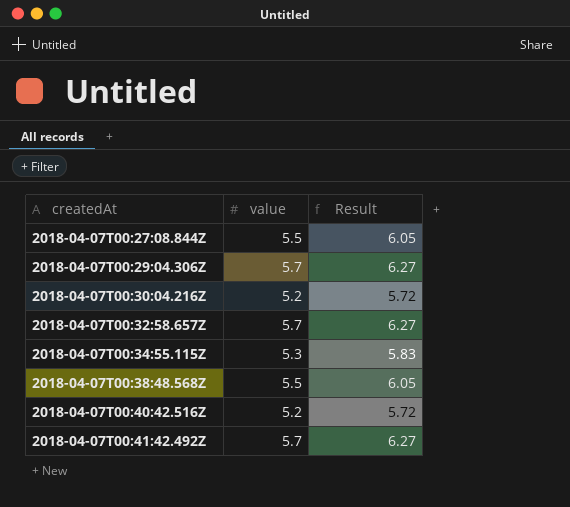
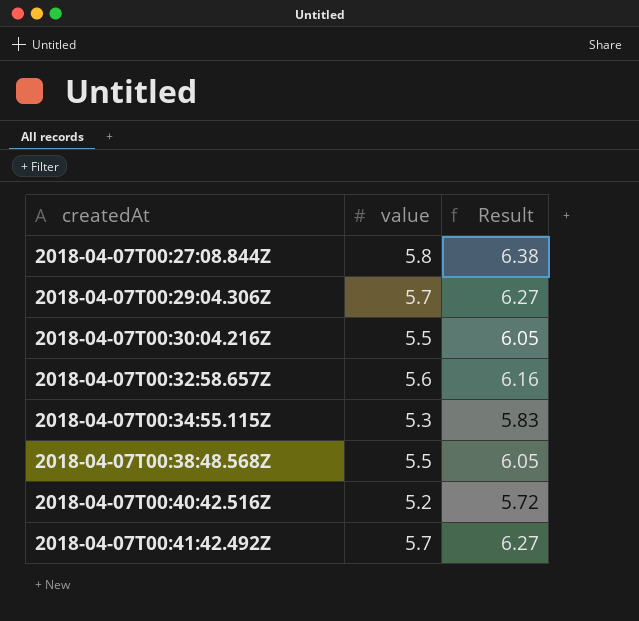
2018-04-07T00:27:08.844Z | value: 5.5 -> 5.8
2018-04-07T00:27:08.844Z | Result: 6.05 -> 6.38
2018-04-07T00:30:04.216Z | value: 5.2 -> 5.5
2018-04-07T00:30:04.216Z | Result: 5.72 -> 6.05
2018-04-07T00:32:58.657Z | value: 5.7 -> 5.6
2018-04-07T00:32:58.657Z | Result: 6.27 -> 6.16

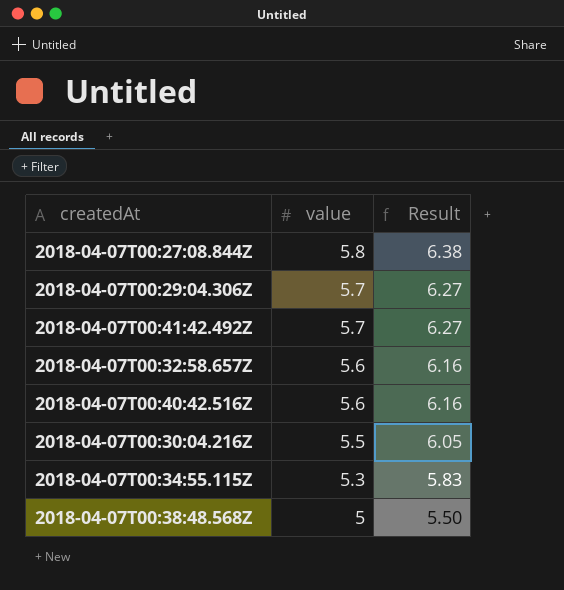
row order: createdAt ascending -> value descending
2018-04-07T00:40:42.516Z | value: 5.2 -> 5.6
2018-04-07T00:40:42.516Z | Result: 5.72 -> 6.16
2018-04-07T00:38:48.568Z | value: 5.5 -> 5
2018-04-07T00:38:48.568Z | Result: 6.05 -> 5.50

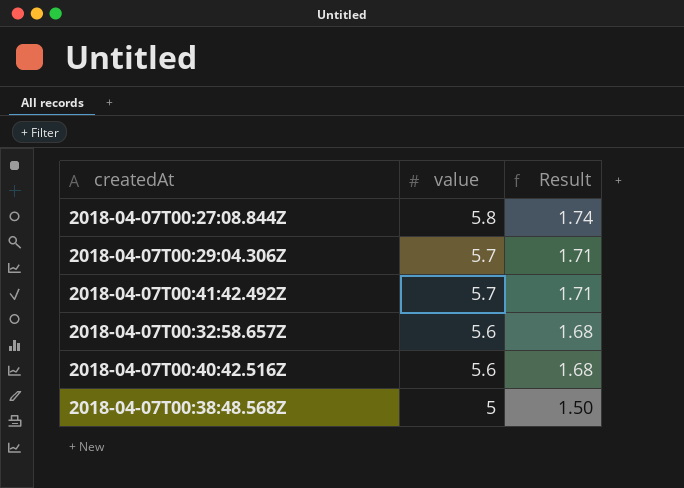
column Result | formula: [value] * 1.1 -> [value] * 0.3
row 2018-04-07T00:30:04.216Z: 5.5 | 6.05 -> none
row 2018-04-07T00:34:55.115Z: 5.3 | 5.83 -> none

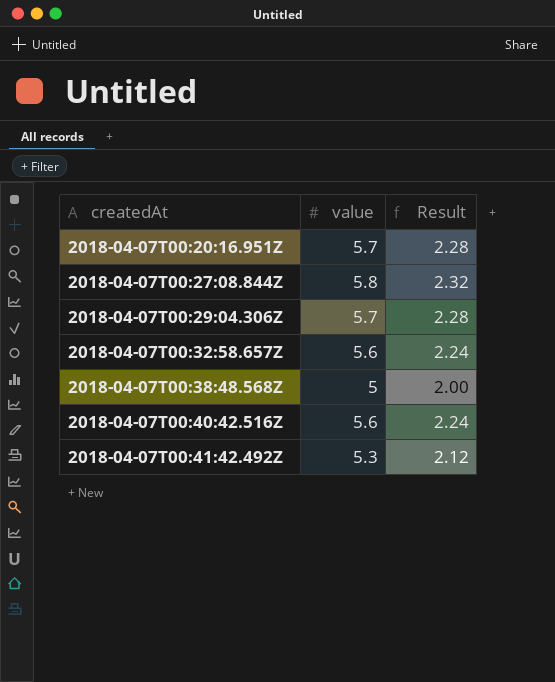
row order: value descending -> createdAt ascending
column Result | formula: [value] * 0.3 -> [value] * 0.4
row 2018-04-07T00:20:16.951Z: none -> 5.7 | 2.28
2018-04-07T00:41:42.492Z | value: 5.7 -> 5.3

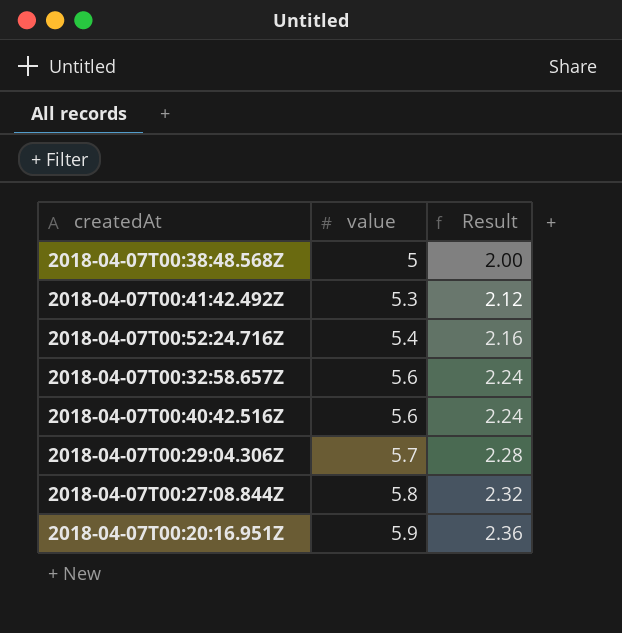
row order: createdAt ascending -> value ascending
row 2018-04-07T00:52:24.716Z: none -> 5.4 | 2.16
2018-04-07T00:20:16.951Z | value: 5.7 -> 5.9
2018-04-07T00:20:16.951Z | Result: 2.28 -> 2.36

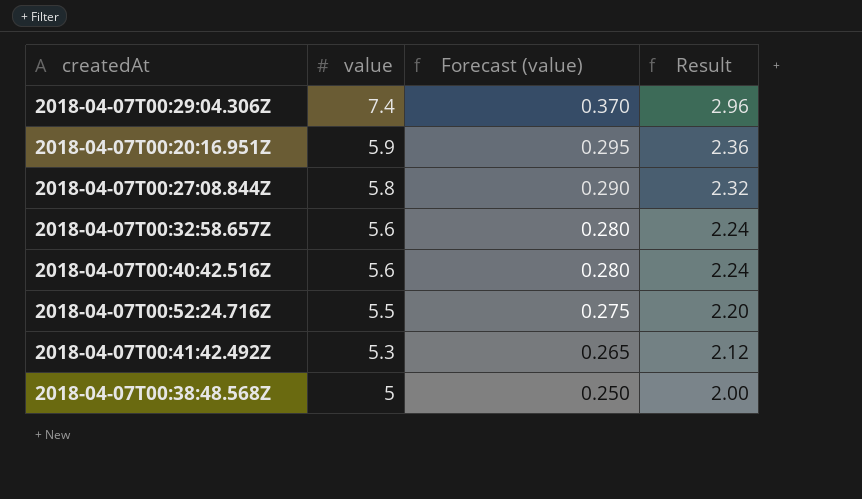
row order: value ascending -> value descending
column Forecast (value) | formula: none -> [value] * 0.05
2018-04-07T00:29:04.306Z | value: 5.7 -> 7.4
2018-04-07T00:29:04.306Z | Result: 2.28 -> 2.96
2018-04-07T00:52:24.716Z | value: 5.4 -> 5.5
2018-04-07T00:52:24.716Z | Result: 2.16 -> 2.20

